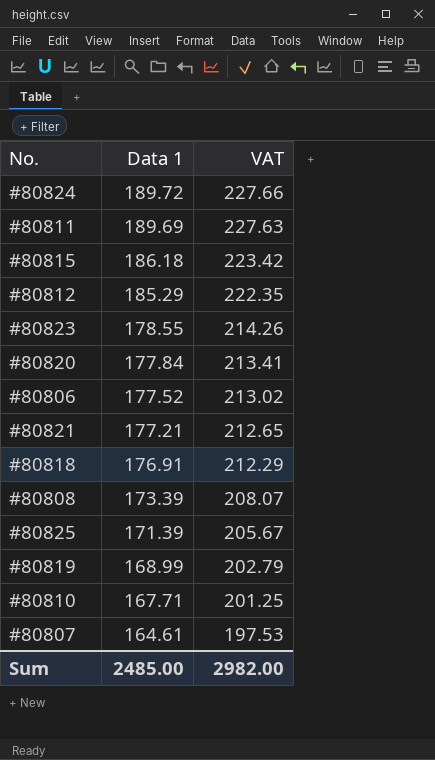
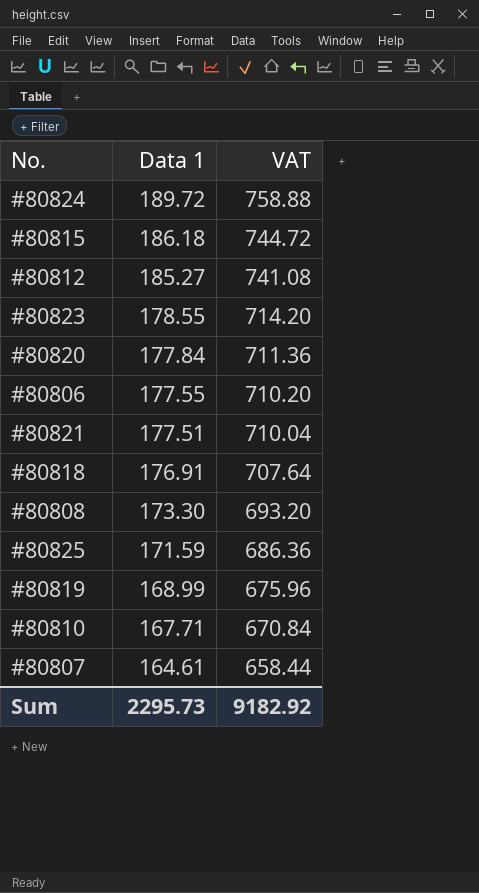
column VAT | formula: [Data 1] * 1.2 -> [Data 1] * 4
row #80811: 189.69 | 227.63 -> none
#80812 | Data 1: 185.29 -> 185.27
#80806 | Data 1: 177.52 -> 177.55
#80821 | Data 1: 177.21 -> 177.51
#80808 | Data 1: 173.39 -> 173.30
#80825 | Data 1: 171.39 -> 171.59
Sum | Data 1: 2485.00 -> 2295.73
Sum | VAT: 2982.00 -> 9182.92

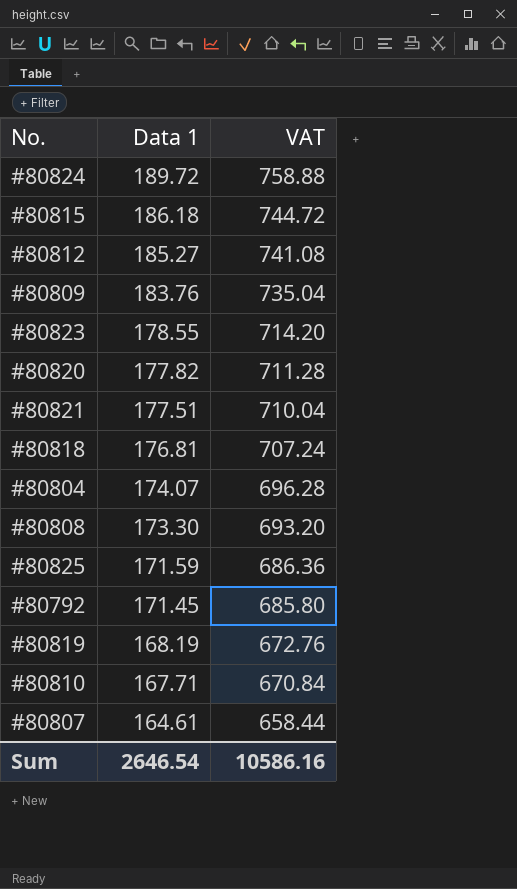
row #80806: 177.55 | 710.20 -> none
row #80809: none -> 183.76 | 735.04
#80820 | Data 1: 177.84 -> 177.82
#80820 | VAT: 711.36 -> 711.28
#80818 | Data 1: 176.91 -> 176.81
#80818 | VAT: 707.64 -> 707.24
row #80804: none -> 174.07 | 696.28
row #80792: none -> 171.45 | 685.80
#80819 | Data 1: 168.99 -> 168.19
#80819 | VAT: 675.96 -> 672.76
Sum | Data 1: 2295.73 -> 2646.54
Sum | VAT: 9182.92 -> 10586.16

